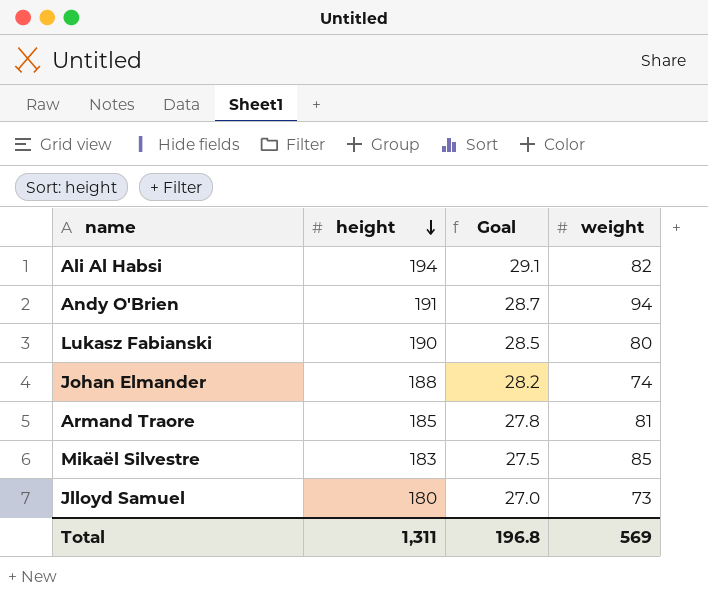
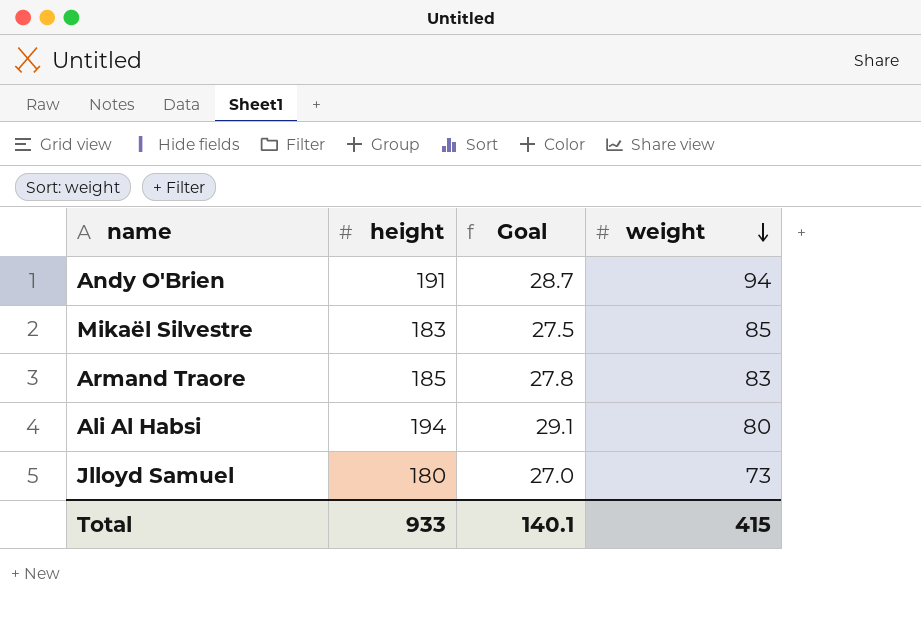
row order: height descending -> weight descending
row Lukasz Fabianski: 190 | 28.5 | 80 -> none
row Johan Elmander: 188 | 28.2 | 74 -> none
Armand Traore | weight: 81 -> 83
Ali Al Habsi | weight: 82 -> 80
Total | height: 1,311 -> 933
Total | Goal: 196.8 -> 140.1
Total | weight: 569 -> 415

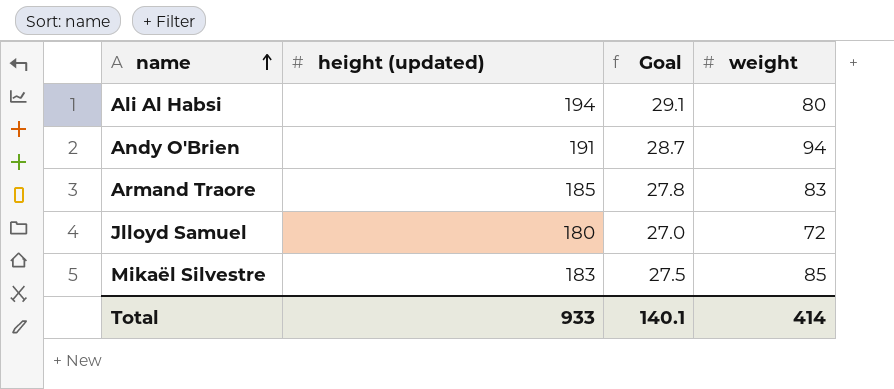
row order: weight descending -> name ascending
column name: height -> height (updated)
Jlloyd Samuel | weight: 73 -> 72
Total | weight: 415 -> 414

